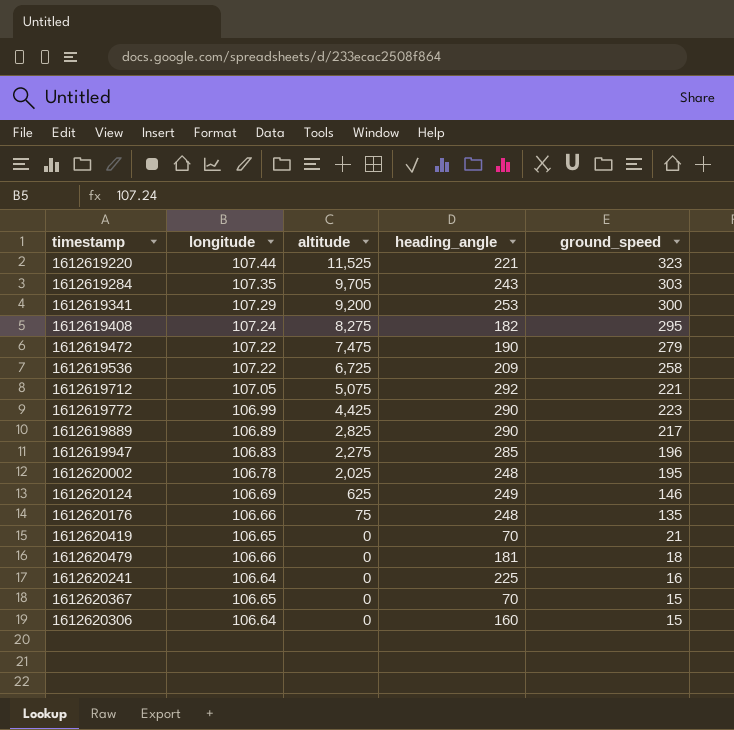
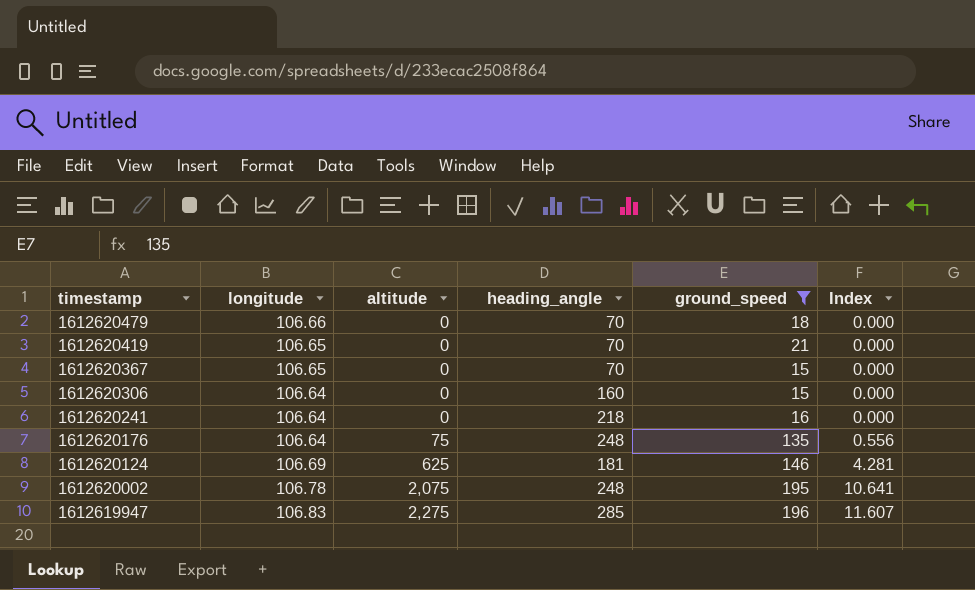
filter: none -> ground_speed <= 196
row order: altitude descending -> timestamp descending
column Index | formula: none -> [altitude] / [ground_speed]
1612620479 | heading_angle: 181 -> 70
1612620241 | heading_angle: 225 -> 218
1612620176 | longitude: 106.66 -> 106.64
1612620124 | heading_angle: 249 -> 181
1612620002 | altitude: 2,025 -> 2,075

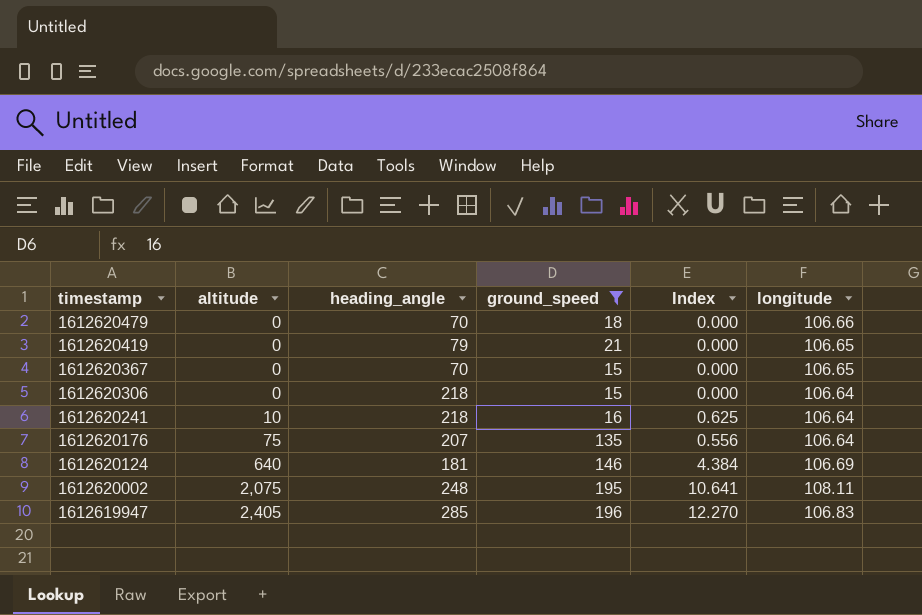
column longitude | position: 2 -> 6
1612620419 | heading_angle: 70 -> 79
1612620306 | heading_angle: 160 -> 218
1612620241 | altitude: 0 -> 10
1612620241 | Index: 0.000 -> 0.625
1612620176 | heading_angle: 248 -> 207
1612620124 | altitude: 625 -> 640
1612620124 | Index: 4.281 -> 4.384
1612620002 | longitude: 106.78 -> 108.11
1612619947 | altitude: 2,275 -> 2,405
1612619947 | Index: 11.607 -> 12.270

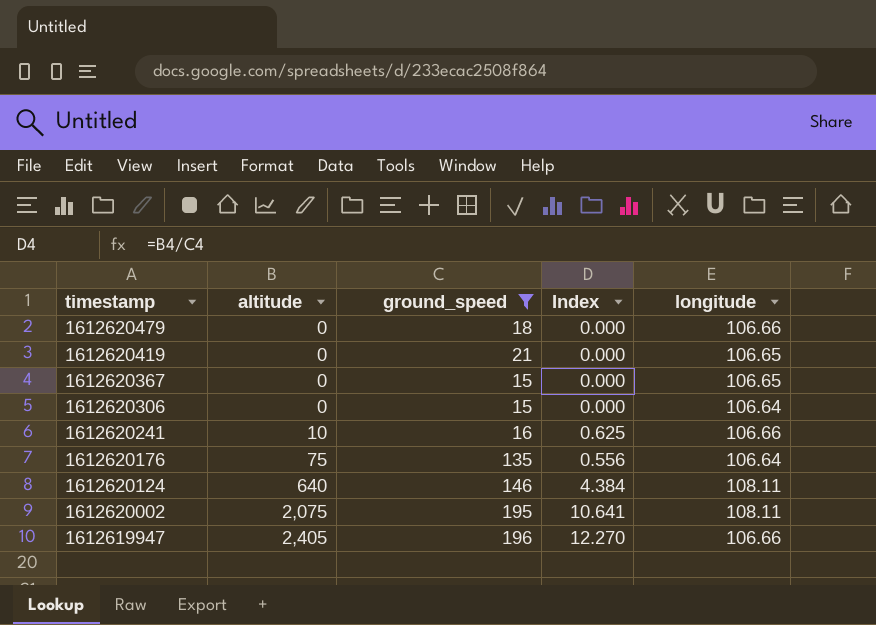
column heading_angle | position: 3 -> none
1612620241 | longitude: 106.64 -> 106.66
1612620124 | longitude: 106.69 -> 108.11
1612619947 | longitude: 106.83 -> 106.66

